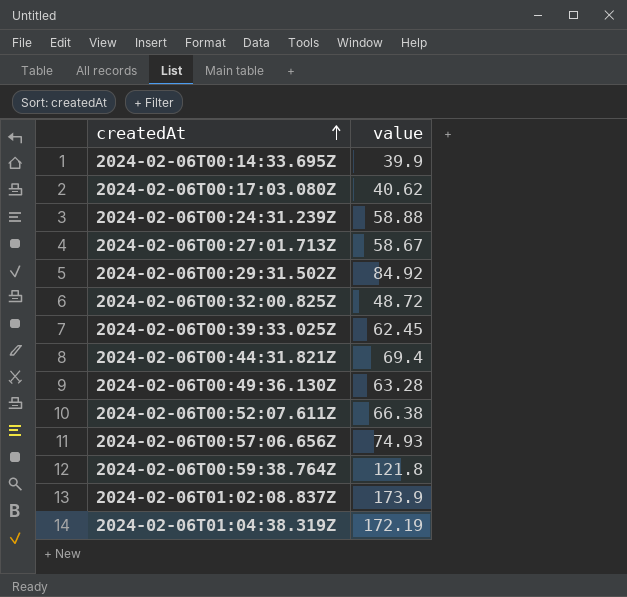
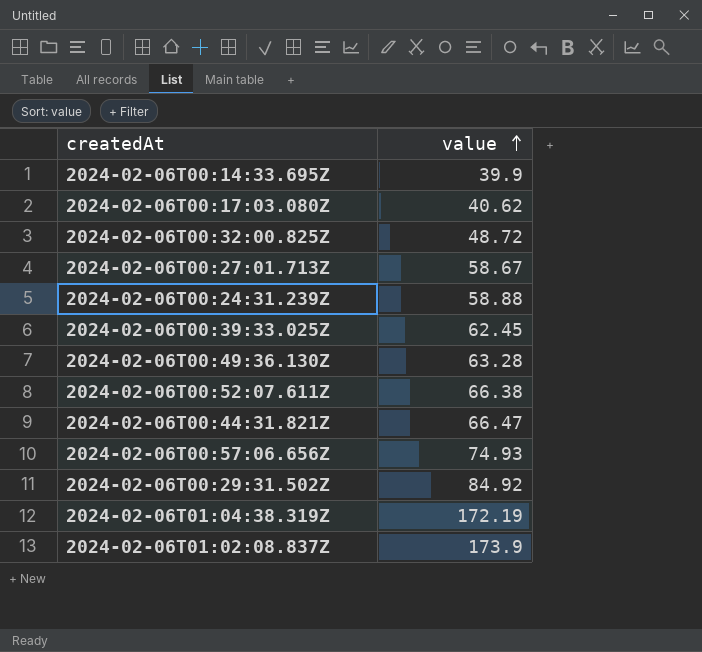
row order: createdAt ascending -> value ascending
row 2024-02-06T00:59:38.764Z: 121.8 -> none
2024-02-06T00:44:31.821Z | value: 69.4 -> 66.47

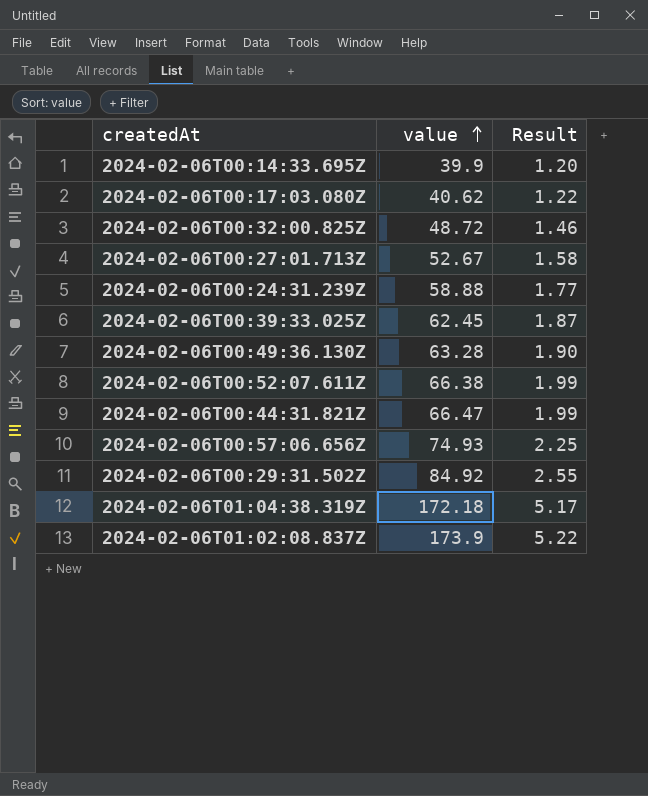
column Result | formula: none -> [value] * 0.03
2024-02-06T00:27:01.713Z | value: 58.67 -> 52.67
2024-02-06T01:04:38.319Z | value: 172.19 -> 172.18

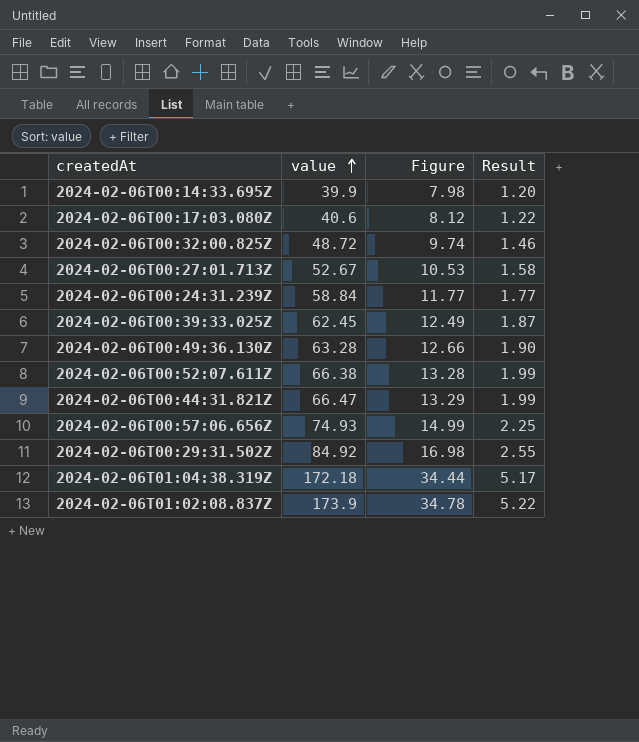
column Figure | formula: none -> [value] * 0.2
2024-02-06T00:17:03.080Z | value: 40.62 -> 40.6
2024-02-06T00:24:31.239Z | value: 58.88 -> 58.84

